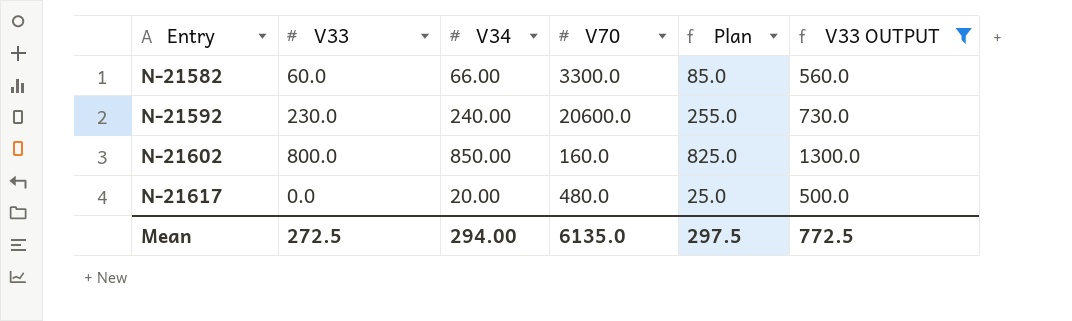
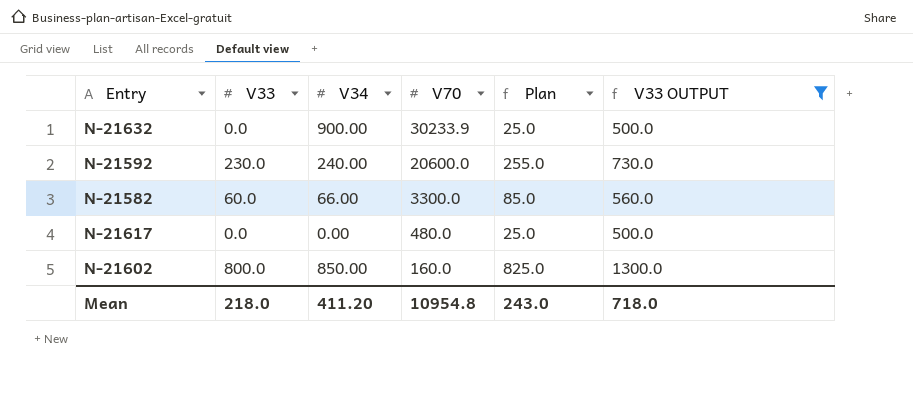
row order: Entry ascending -> V70 descending
row N-21632: none -> 0.0 | 900.00 | 30233.9 | 25.0 | 500.0
N-21617 | V34: 20.00 -> 0.00
Mean | V33: 272.5 -> 218.0
Mean | V34: 294.00 -> 411.20
Mean | V70: 6135.0 -> 10954.8
Mean | Plan: 297.5 -> 243.0
Mean | V33 OUTPUT: 772.5 -> 718.0

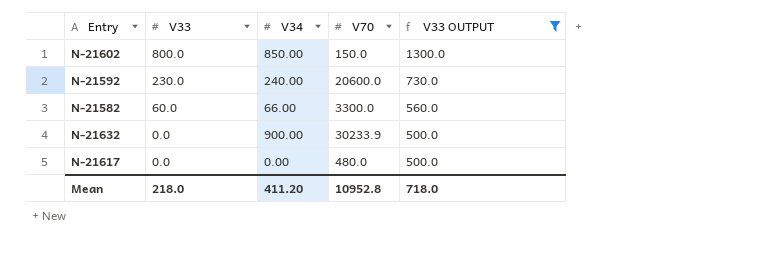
row order: V70 descending -> V33 descending
column Plan | formula: [V33] + 25 -> none
N-21602 | V70: 160.0 -> 150.0
Mean | V70: 10954.8 -> 10952.8

